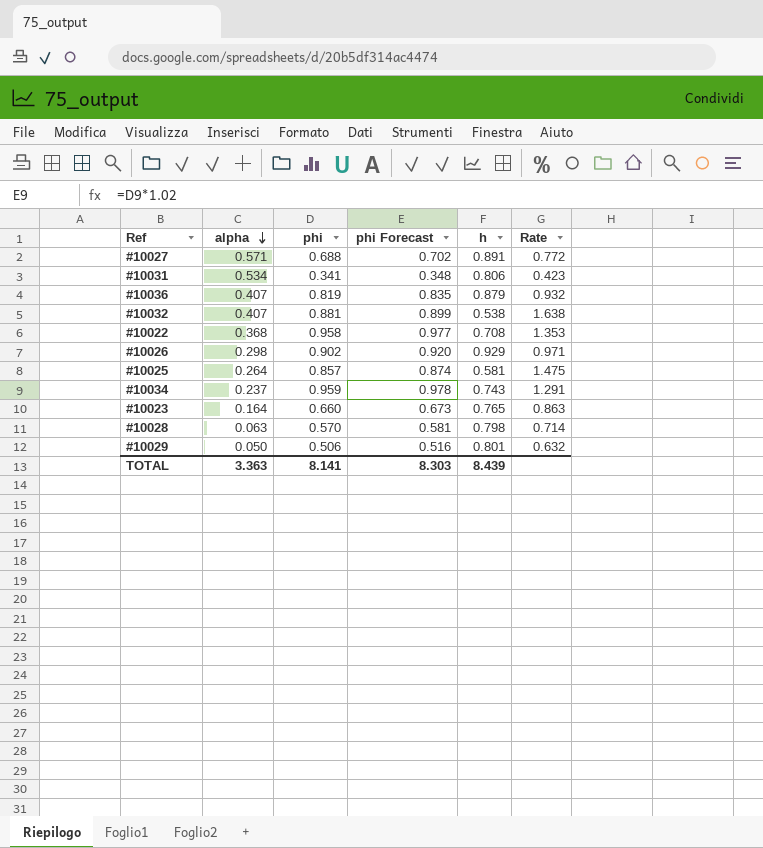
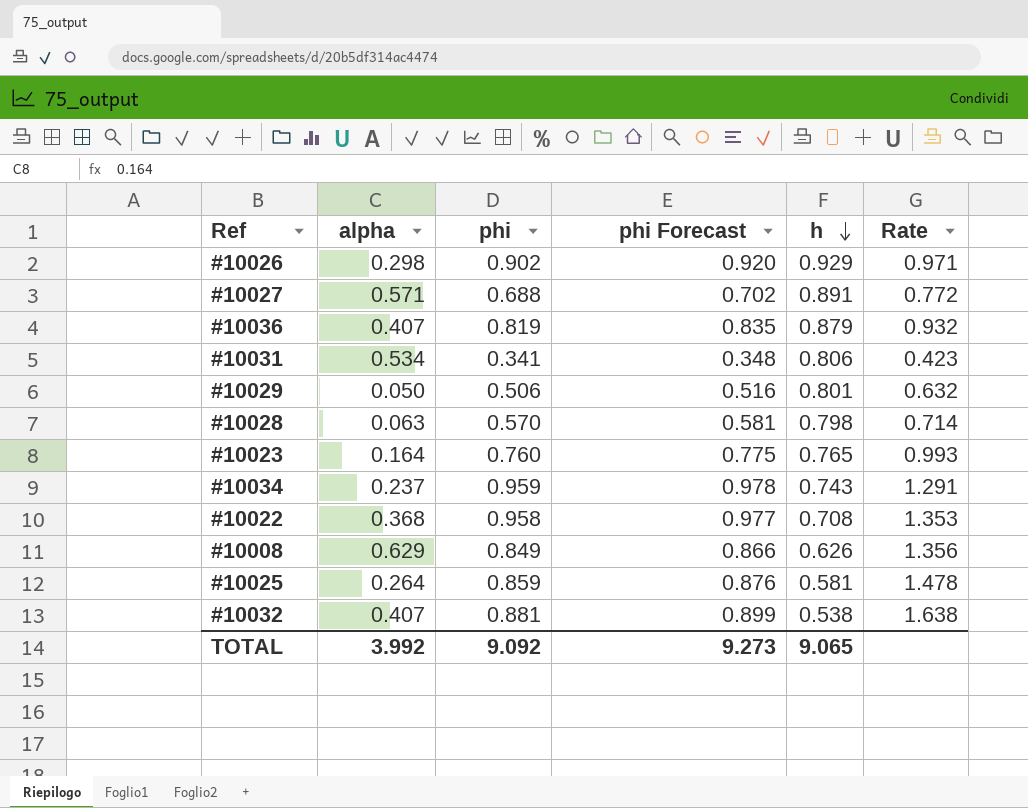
row order: alpha descending -> h descending
#10023 | phi: 0.660 -> 0.760
#10023 | phi Forecast: 0.673 -> 0.775
#10023 | Rate: 0.863 -> 0.993
row #10008: none -> 0.629 | 0.849 | 0.866 | 0.626 | 1.356
#10025 | phi: 0.857 -> 0.859
#10025 | phi Forecast: 0.874 -> 0.876
#10025 | Rate: 1.475 -> 1.478
TOTAL | alpha: 3.363 -> 3.992
TOTAL | phi: 8.141 -> 9.092
TOTAL | phi Forecast: 8.303 -> 9.273
TOTAL | h: 8.439 -> 9.065

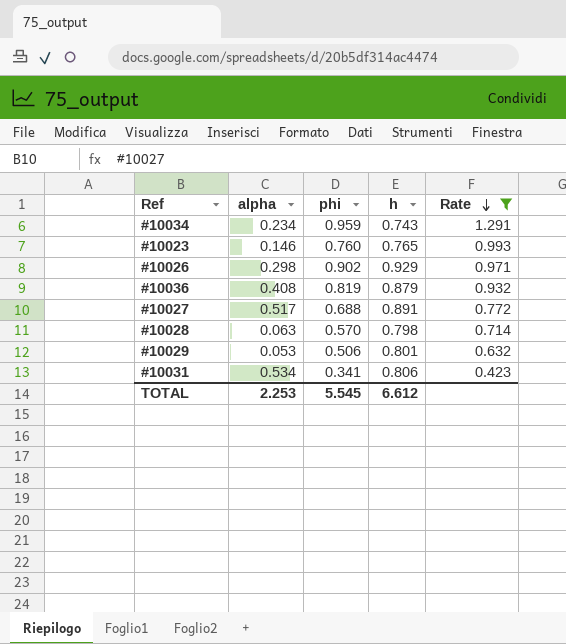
filter: none -> Rate <= 1.291
row order: h descending -> Rate descending
column phi Forecast | formula: [phi] * 1.02 -> none
#10034 | alpha: 0.237 -> 0.234
#10023 | alpha: 0.164 -> 0.146
#10036 | alpha: 0.407 -> 0.408
#10027 | alpha: 0.571 -> 0.517
#10029 | alpha: 0.050 -> 0.053
TOTAL | alpha: 3.992 -> 2.253
TOTAL | phi: 9.092 -> 5.545
TOTAL | h: 9.065 -> 6.612

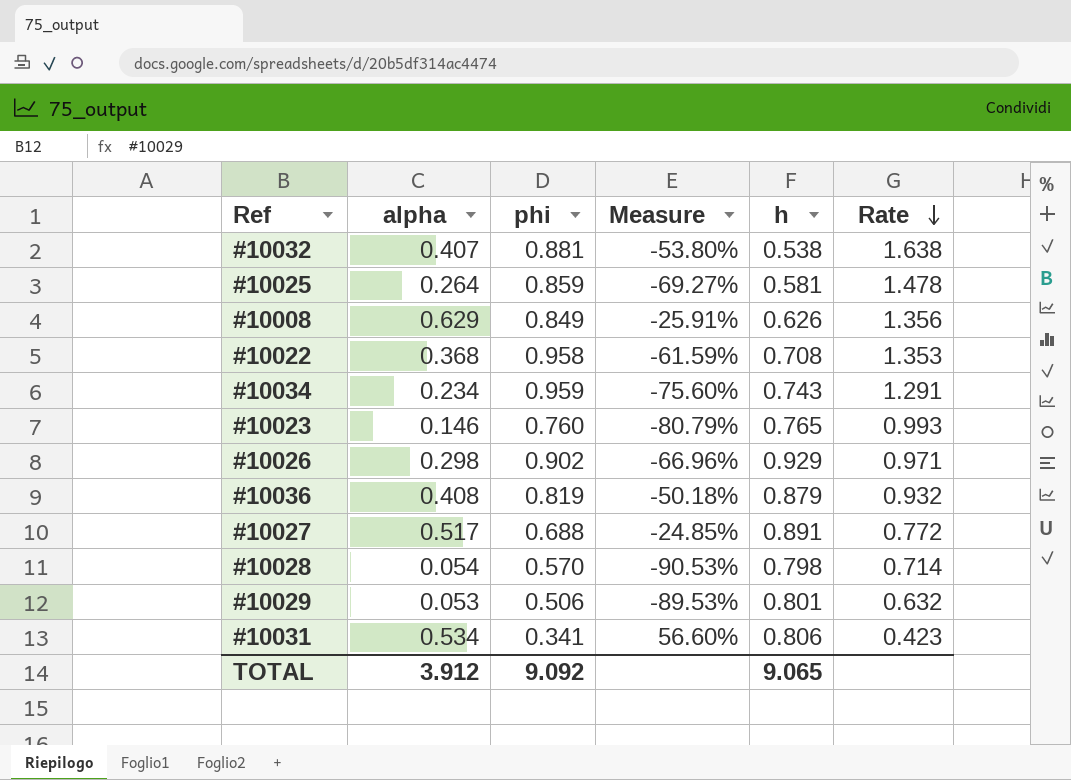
filter: Rate <= 1.291 -> none
column Measure | formula: none -> ([alpha] - [phi]) / [phi]
#10028 | alpha: 0.063 -> 0.054
TOTAL | alpha: 2.253 -> 3.912
TOTAL | phi: 5.545 -> 9.092
TOTAL | h: 6.612 -> 9.065

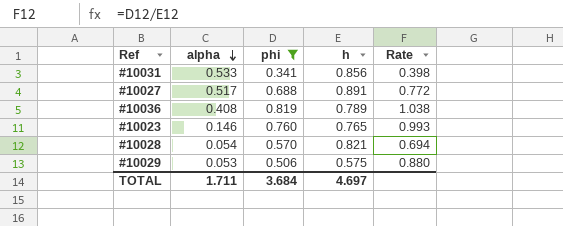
filter: none -> phi <= 0.819
row order: Rate descending -> alpha descending
column Measure | formula: ([alpha] - [phi]) / [phi] -> none
#10031 | alpha: 0.534 -> 0.533
#10031 | h: 0.806 -> 0.856
#10031 | Rate: 0.423 -> 0.398
#10036 | h: 0.879 -> 0.789
#10036 | Rate: 0.932 -> 1.038
#10028 | h: 0.798 -> 0.821
#10028 | Rate: 0.714 -> 0.694
#10029 | h: 0.801 -> 0.575
#10029 | Rate: 0.632 -> 0.880
TOTAL | alpha: 3.912 -> 1.711
TOTAL | phi: 9.092 -> 3.684
TOTAL | h: 9.065 -> 4.697

